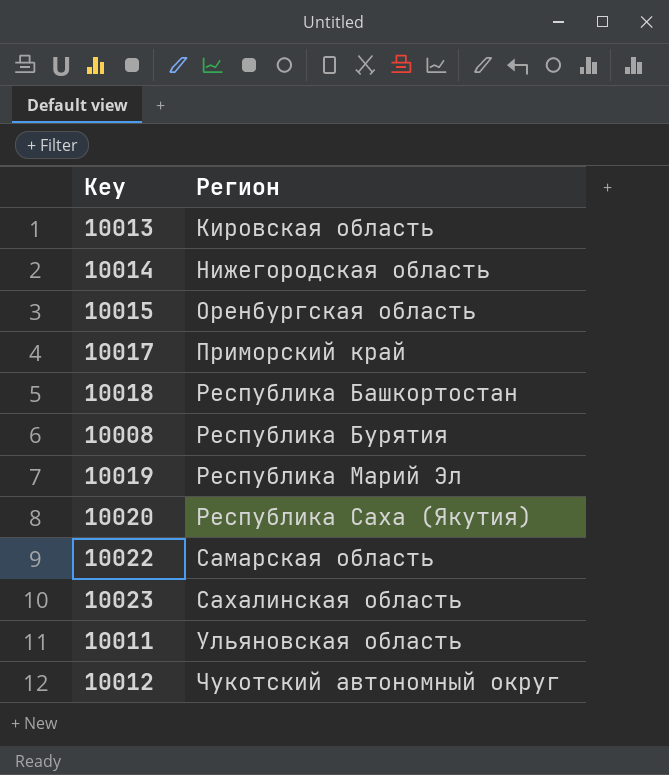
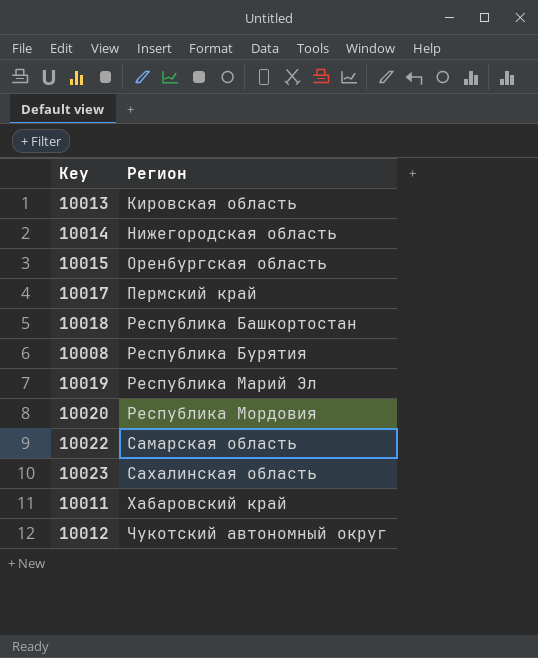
10017 | Регион: Приморский край -> Пермский край
10020 | Регион: Республика Саха (Якутия) -> Республика Мордовия
10011 | Регион: Ульяновская область -> Хабаровский край

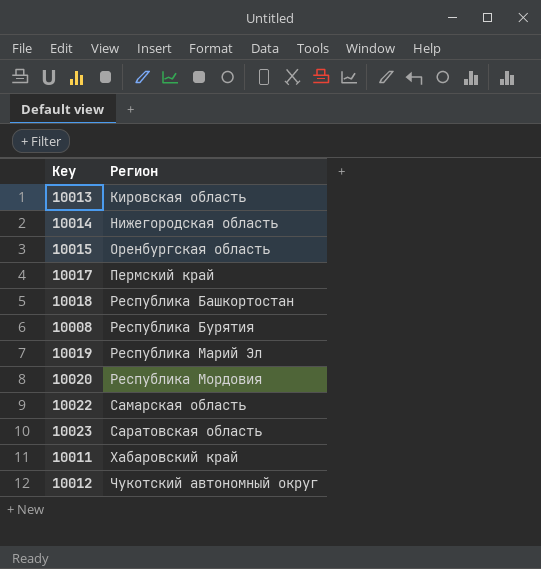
10023 | Регион: Сахалинская область -> Саратовская область

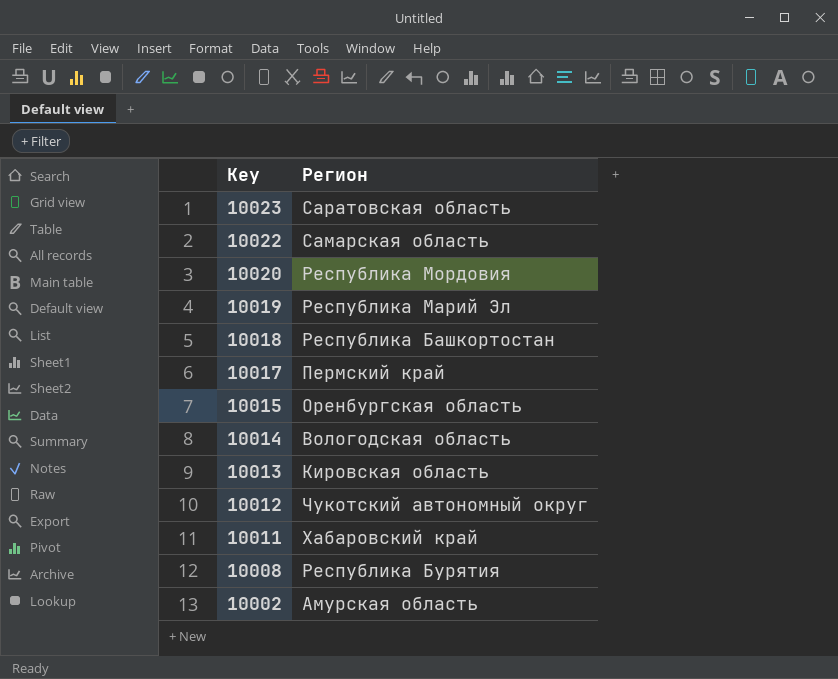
row order: Регион ascending -> Key descending
10014 | Регион: Нижегородская область -> Вологодская область
row 10002: none -> Амурская область

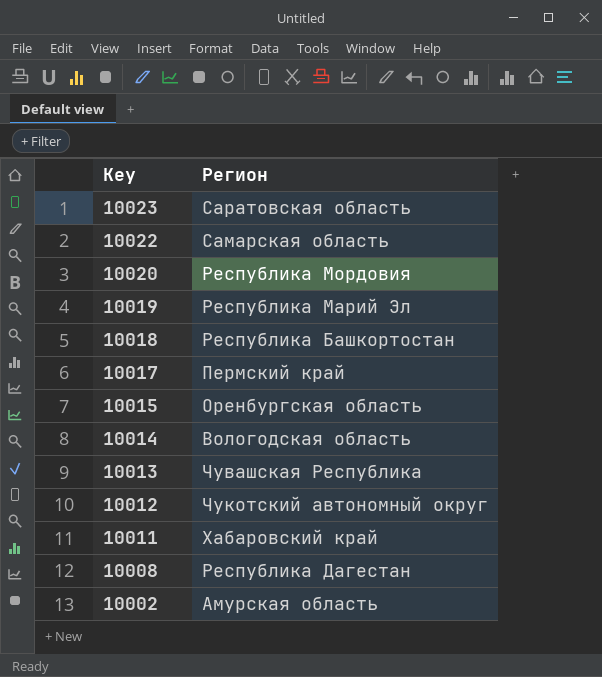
10013 | Регион: Кировская область -> Чувашская Республика
10008 | Регион: Республика Бурятия -> Республика Дагестан

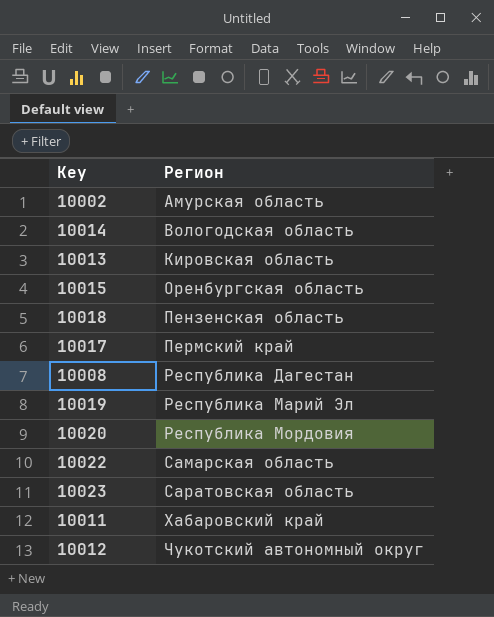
row order: Key descending -> Регион ascending
10013 | Регион: Чувашская Республика -> Кировская область
10018 | Регион: Республика Башкортостан -> Пензенская область

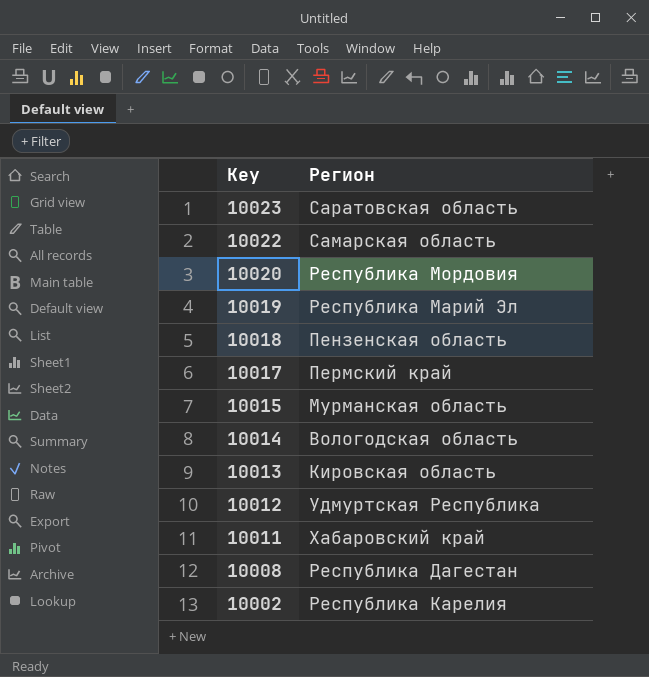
row order: Регион ascending -> Key descending
10015 | Регион: Оренбургская область -> Мурманская область
10012 | Регион: Чукотский автономный округ -> Удмуртская Республика
10002 | Регион: Амурская область -> Республика Карелия

